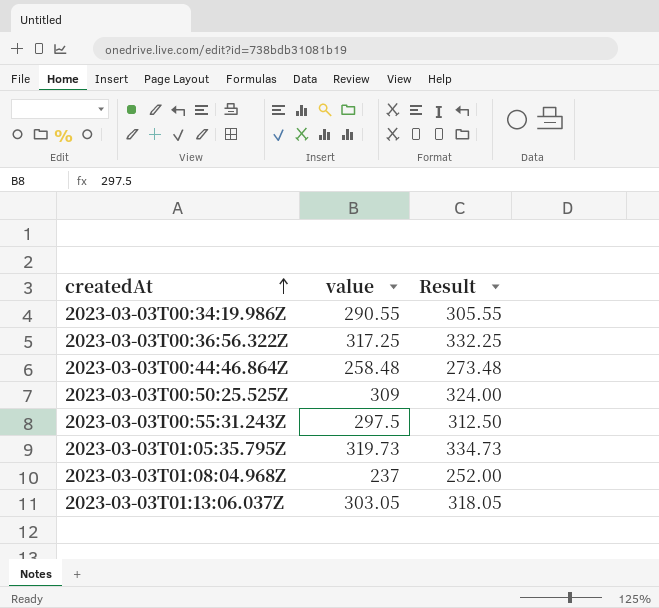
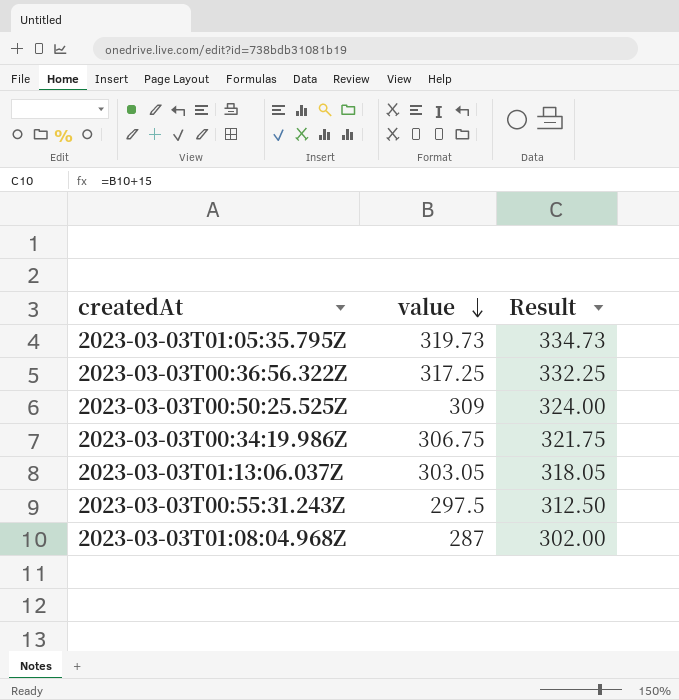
row order: createdAt ascending -> value descending
row 2023-03-03T00:44:46.864Z: 258.48 | 273.48 -> none
2023-03-03T00:34:19.986Z | value: 290.55 -> 306.75
2023-03-03T00:34:19.986Z | Result: 305.55 -> 321.75
2023-03-03T01:08:04.968Z | value: 237 -> 287
2023-03-03T01:08:04.968Z | Result: 252.00 -> 302.00

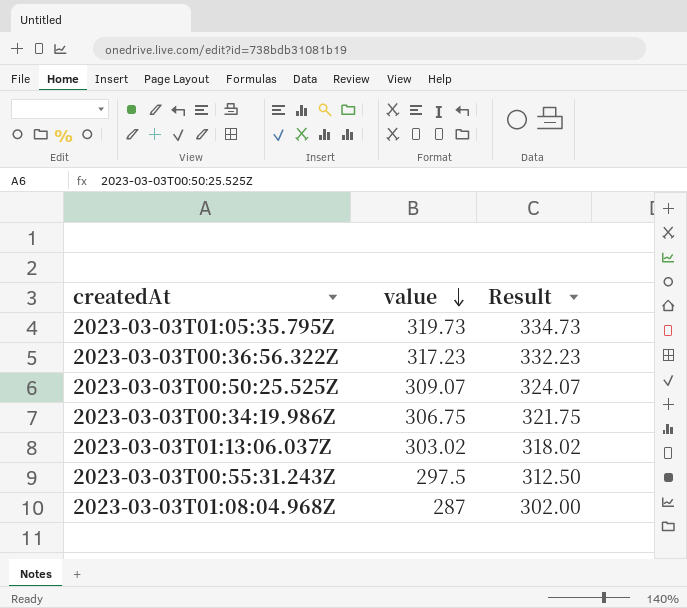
2023-03-03T00:36:56.322Z | value: 317.25 -> 317.23
2023-03-03T00:36:56.322Z | Result: 332.25 -> 332.23
2023-03-03T00:50:25.525Z | value: 309 -> 309.07
2023-03-03T00:50:25.525Z | Result: 324.00 -> 324.07
2023-03-03T01:13:06.037Z | value: 303.05 -> 303.02
2023-03-03T01:13:06.037Z | Result: 318.05 -> 318.02

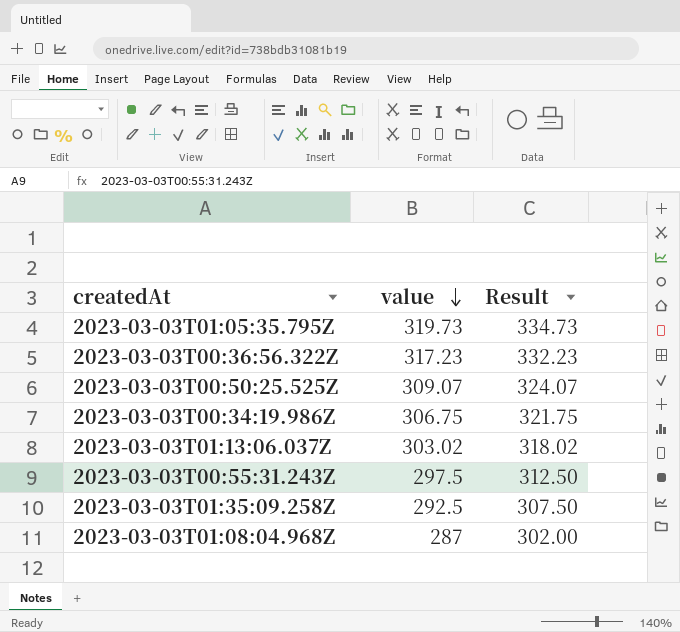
row 2023-03-03T01:35:09.258Z: none -> 292.5 | 307.50

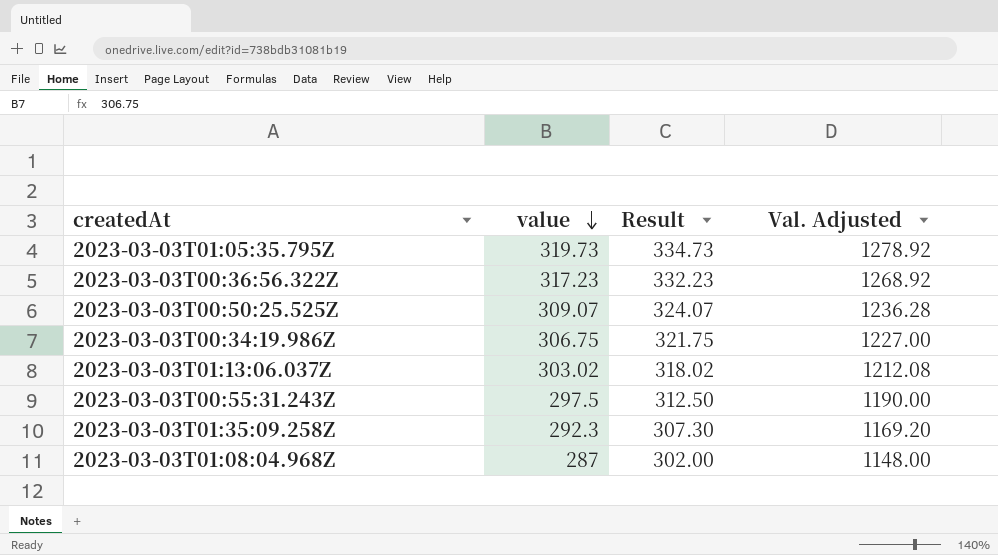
column Val. Adjusted | formula: none -> [value] * 4
2023-03-03T01:35:09.258Z | value: 292.5 -> 292.3
2023-03-03T01:35:09.258Z | Result: 307.50 -> 307.30

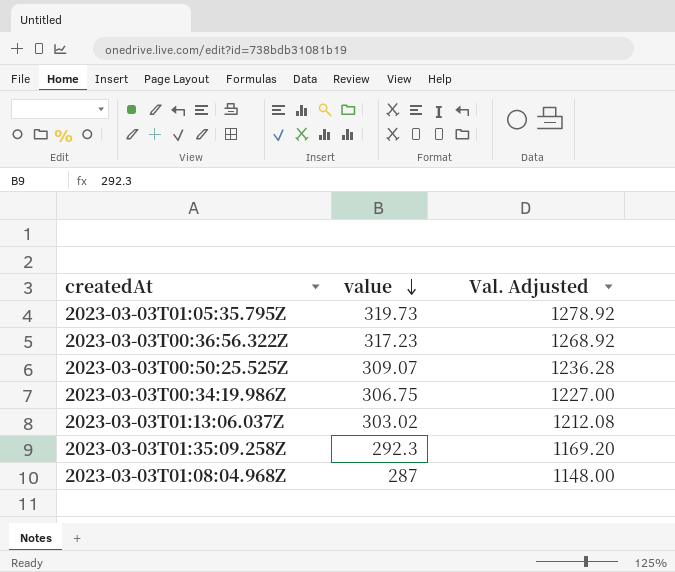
column Result | formula: [value] + 15 -> none
row 2023-03-03T00:55:31.243Z: 297.5 | 312.50 | 1190.00 -> none

